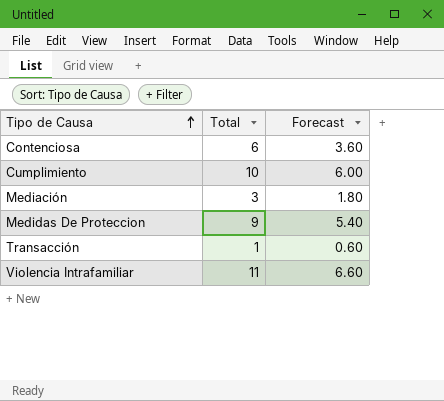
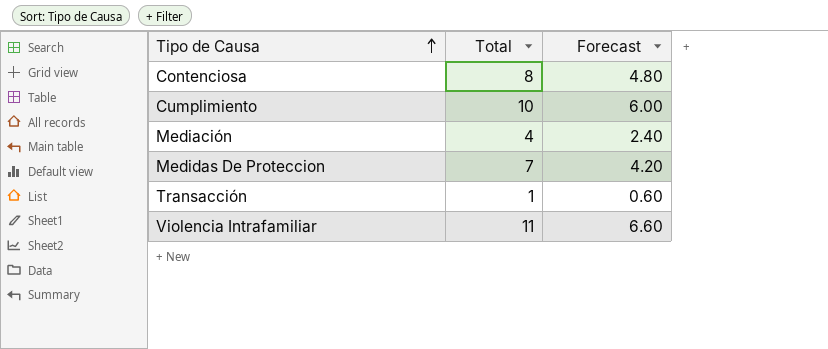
Contenciosa | Total: 6 -> 8
Contenciosa | Forecast: 3.60 -> 4.80
Mediación | Total: 3 -> 4
Mediación | Forecast: 1.80 -> 2.40
Medidas De Proteccion | Total: 9 -> 7
Medidas De Proteccion | Forecast: 5.40 -> 4.20

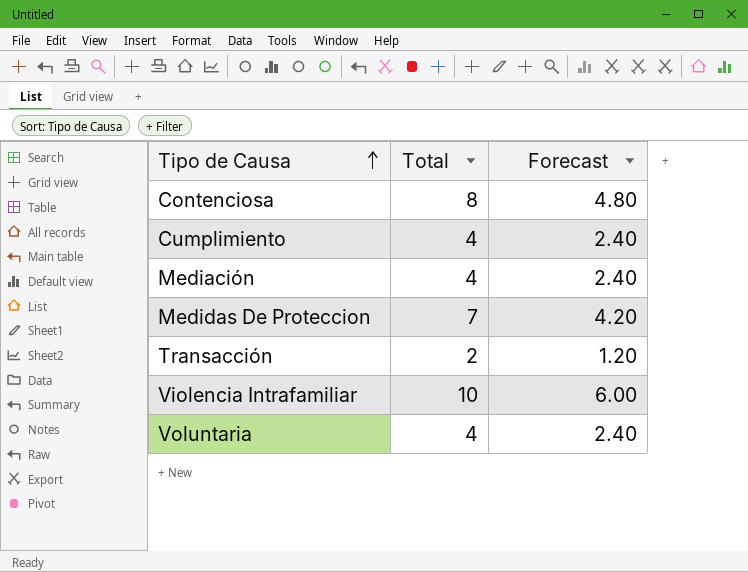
Cumplimiento | Total: 10 -> 4
Cumplimiento | Forecast: 6.00 -> 2.40
Transacción | Total: 1 -> 2
Transacción | Forecast: 0.60 -> 1.20
Violencia Intrafamiliar | Total: 11 -> 10
Violencia Intrafamiliar | Forecast: 6.60 -> 6.00
row Voluntaria: none -> 4 | 2.40

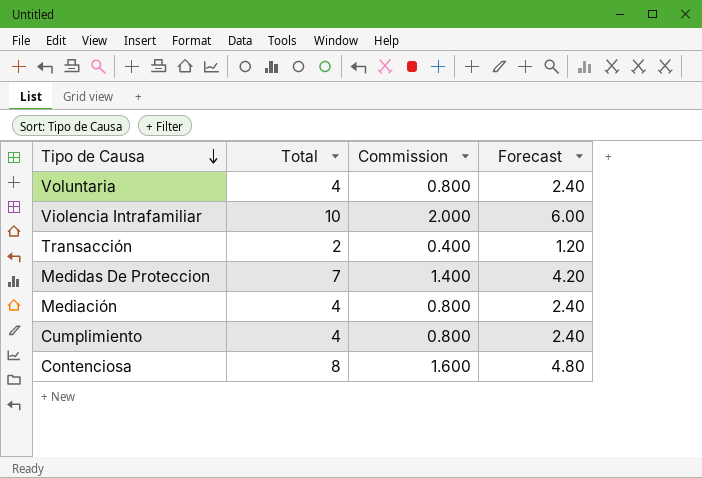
row order: Tipo de Causa ascending -> Tipo de Causa descending
column Commission | formula: none -> [Total] * 0.2

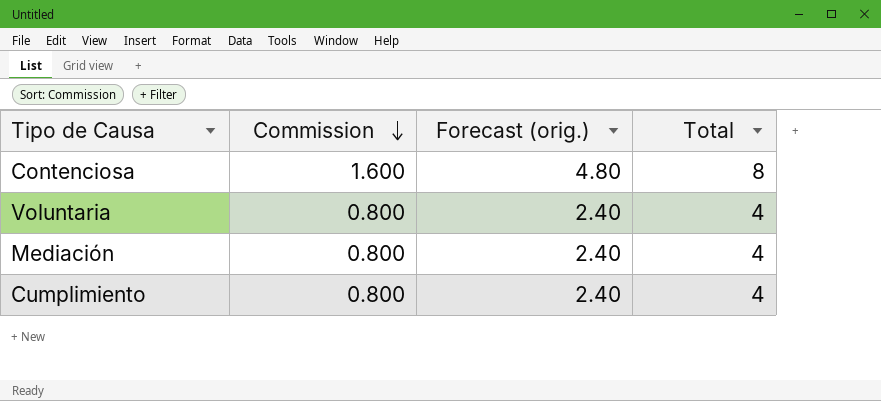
row order: Tipo de Causa descending -> Commission descending
column name: Forecast -> Forecast (orig.)
column Total | position: 2 -> 4
row Violencia Intrafamiliar: 10 | 2.000 | 6.00 -> none
row Transacción: 2 | 0.400 | 1.20 -> none
row Medidas De Proteccion: 7 | 1.400 | 4.20 -> none

